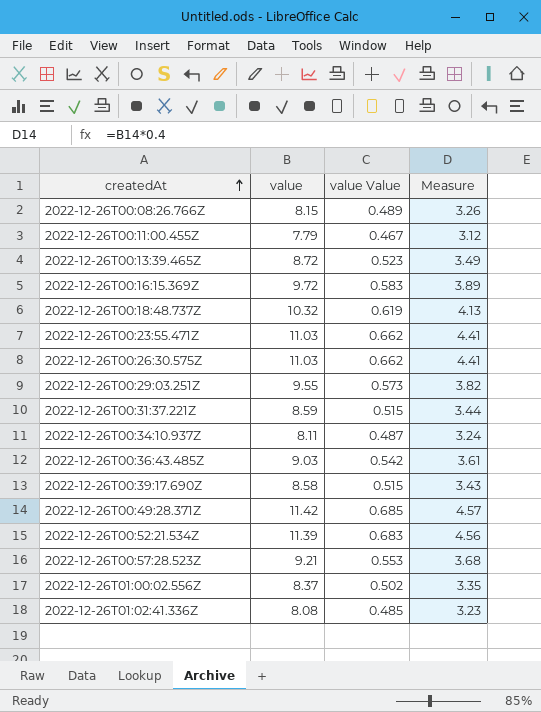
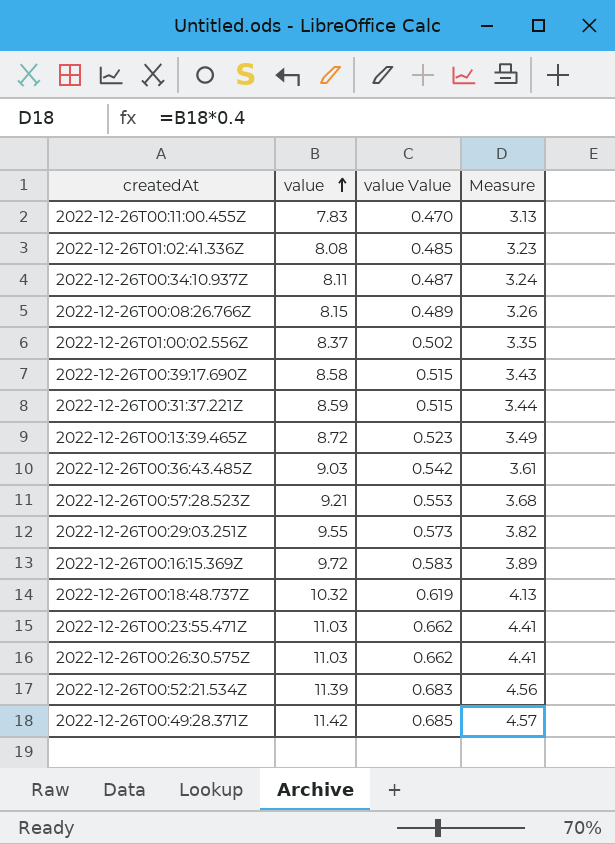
row order: createdAt ascending -> value ascending
2022-12-26T00:11:00.455Z | value: 7.79 -> 7.83
2022-12-26T00:11:00.455Z | value Value: 0.467 -> 0.470
2022-12-26T00:11:00.455Z | Measure: 3.12 -> 3.13

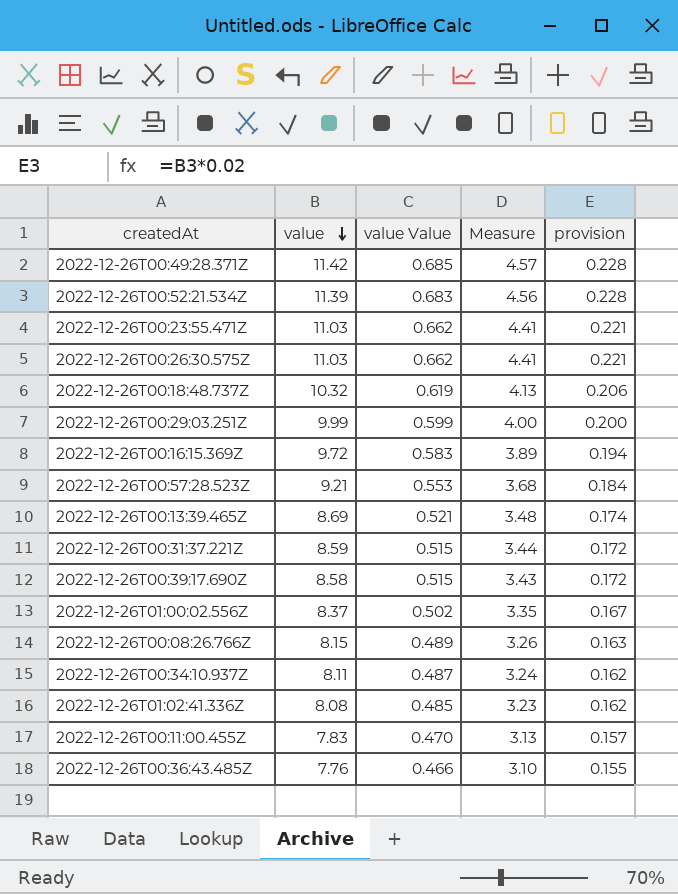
row order: value ascending -> value descending
column provision | formula: none -> [value] * 0.02
2022-12-26T00:29:03.251Z | value: 9.55 -> 9.99
2022-12-26T00:29:03.251Z | value Value: 0.573 -> 0.599
2022-12-26T00:29:03.251Z | Measure: 3.82 -> 4.00
2022-12-26T00:13:39.465Z | value: 8.72 -> 8.69
2022-12-26T00:13:39.465Z | value Value: 0.523 -> 0.521
2022-12-26T00:13:39.465Z | Measure: 3.49 -> 3.48
2022-12-26T00:36:43.485Z | value: 9.03 -> 7.76
2022-12-26T00:36:43.485Z | value Value: 0.542 -> 0.466
2022-12-26T00:36:43.485Z | Measure: 3.61 -> 3.10

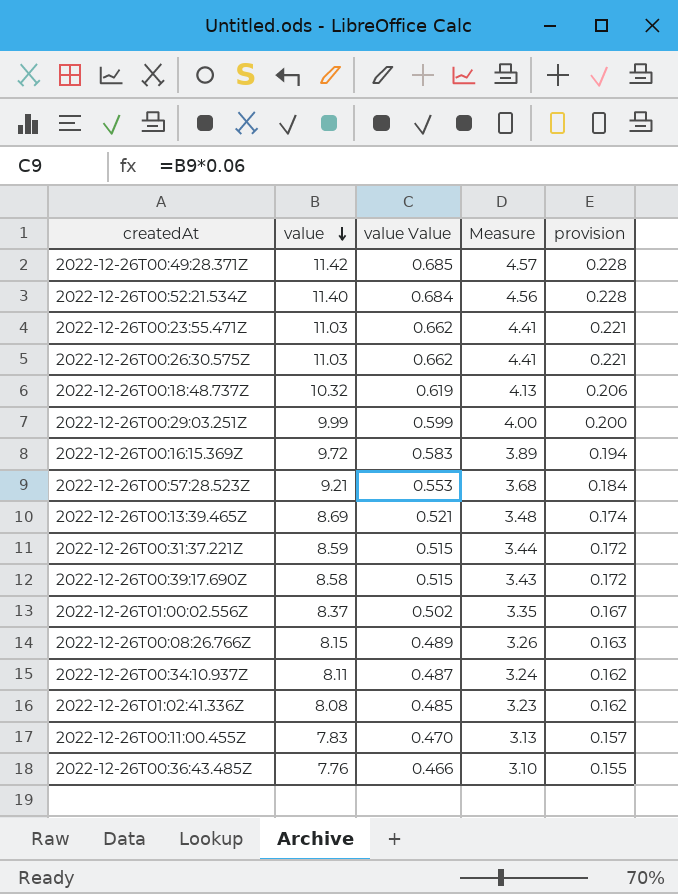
2022-12-26T00:52:21.534Z | value: 11.39 -> 11.40
2022-12-26T00:52:21.534Z | value Value: 0.683 -> 0.684

